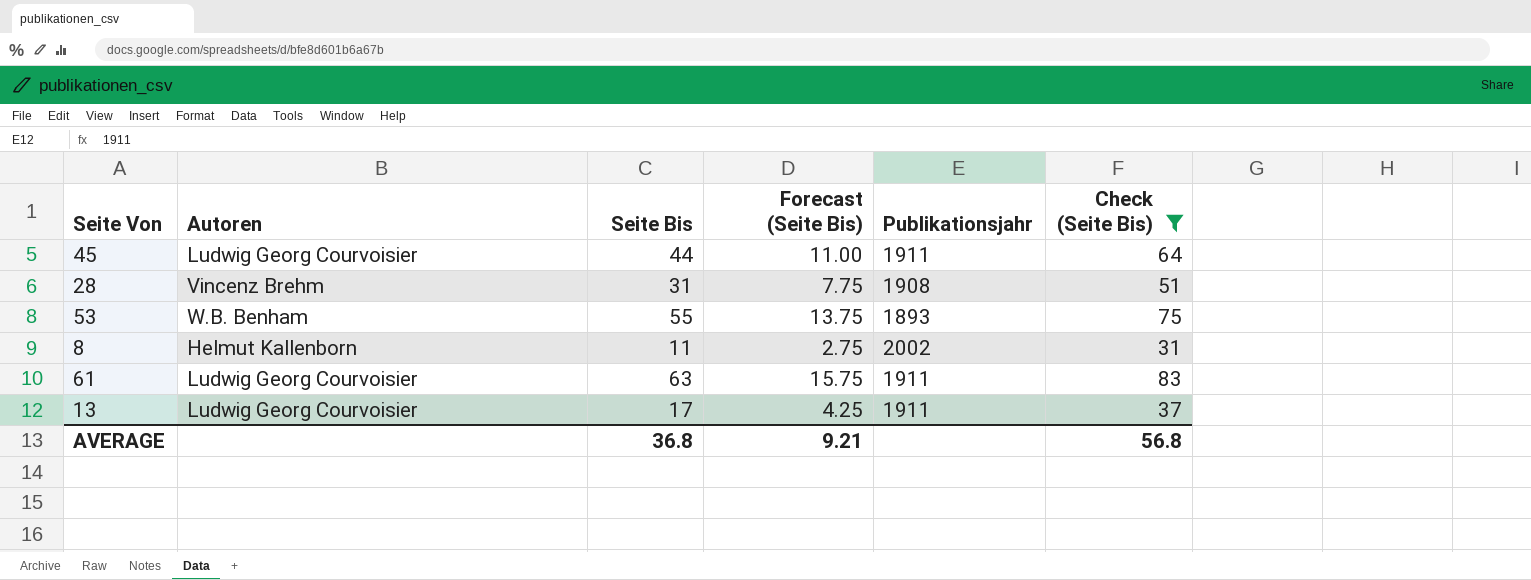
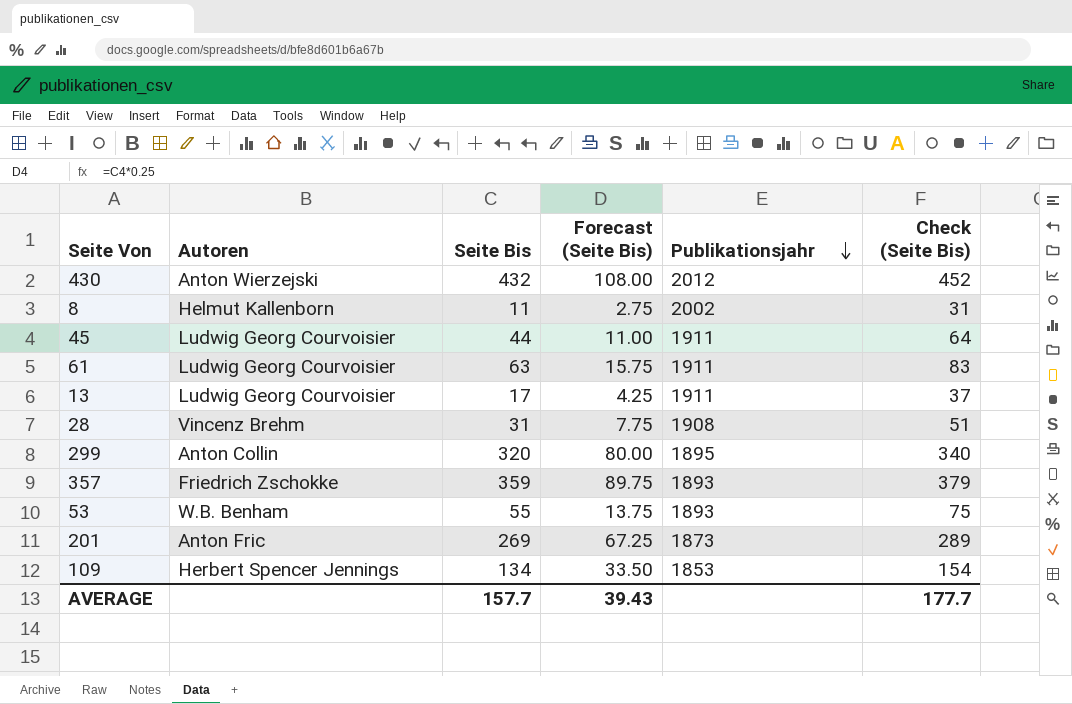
filter: Check (Seite Bis) <= 83 -> none
row order: none -> Publikationsjahr descending
AVERAGE | Seite Bis: 36.8 -> 157.7
AVERAGE | Forecast (Seite Bis): 9.21 -> 39.43
AVERAGE | Check (Seite Bis): 56.8 -> 177.7

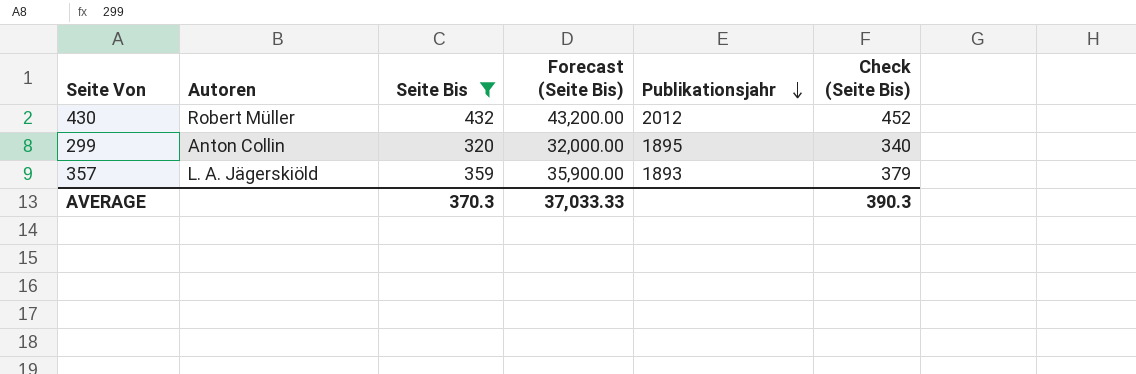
filter: none -> Seite Bis >= 320
column Forecast (Seite Bis) | formula: [Seite Bis] * 0.25 -> [Seite Bis] * 100
430 | Autoren: Anton Wierzejski -> Robert Müller
357 | Autoren: Friedrich Zschokke -> L. A. Jägerskiöld
AVERAGE | Seite Bis: 157.7 -> 370.3
AVERAGE | Forecast (Seite Bis): 39.43 -> 37,033.33
AVERAGE | Check (Seite Bis): 177.7 -> 390.3

